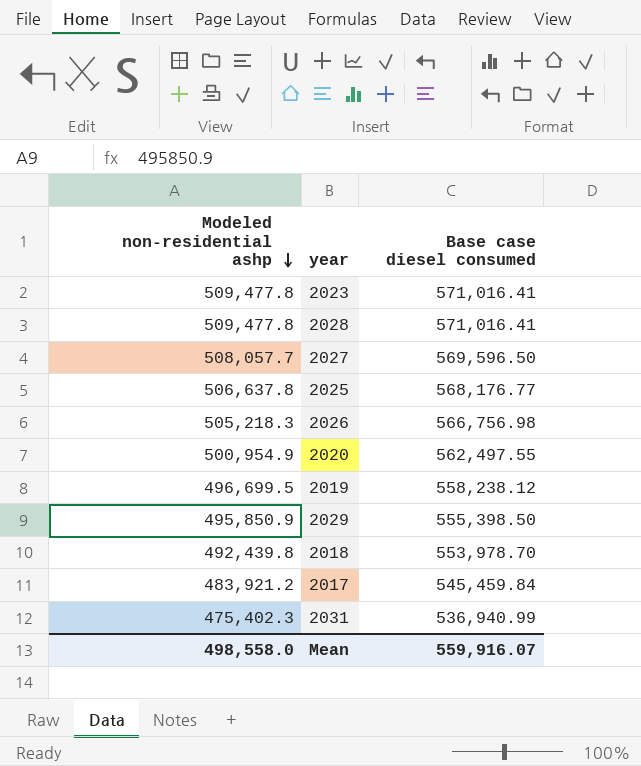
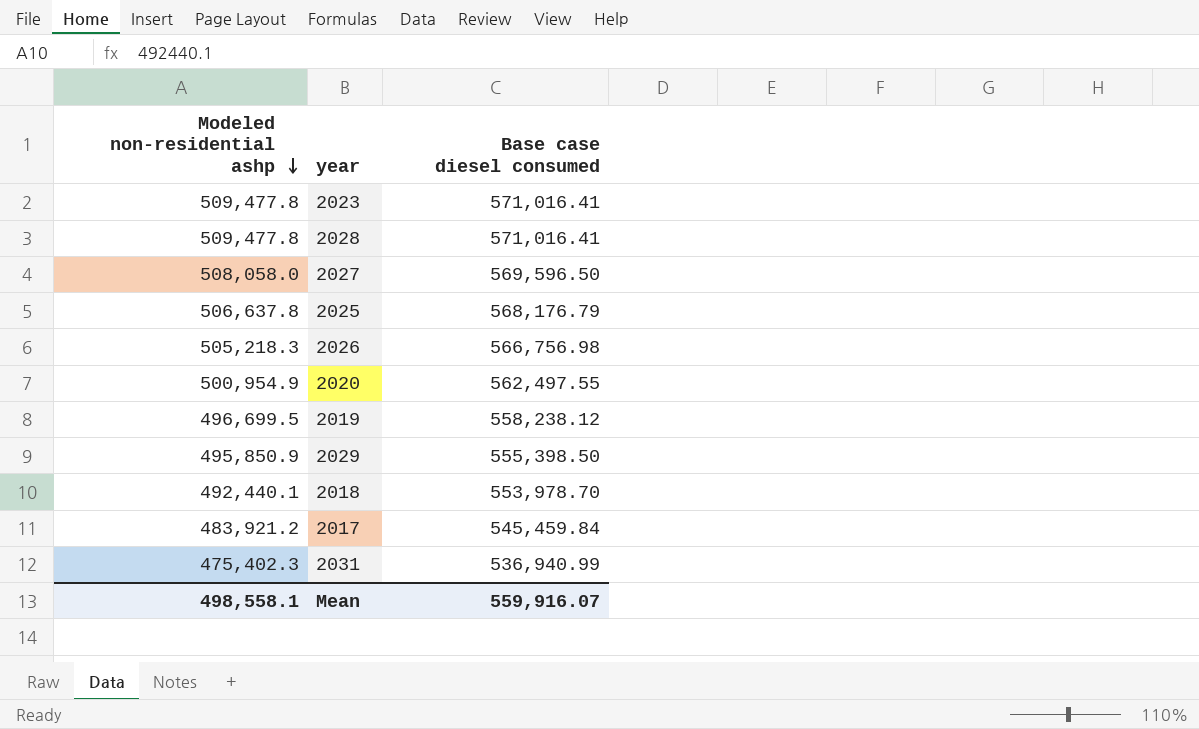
2027 | Modeled non-residential ashp: 508,057.7 -> 508,058.0
2025 | Base case diesel consumed: 568,176.77 -> 568,176.79
2018 | Modeled non-residential ashp: 492,439.8 -> 492,440.1
Mean | Modeled non-residential ashp: 498,558.0 -> 498,558.1

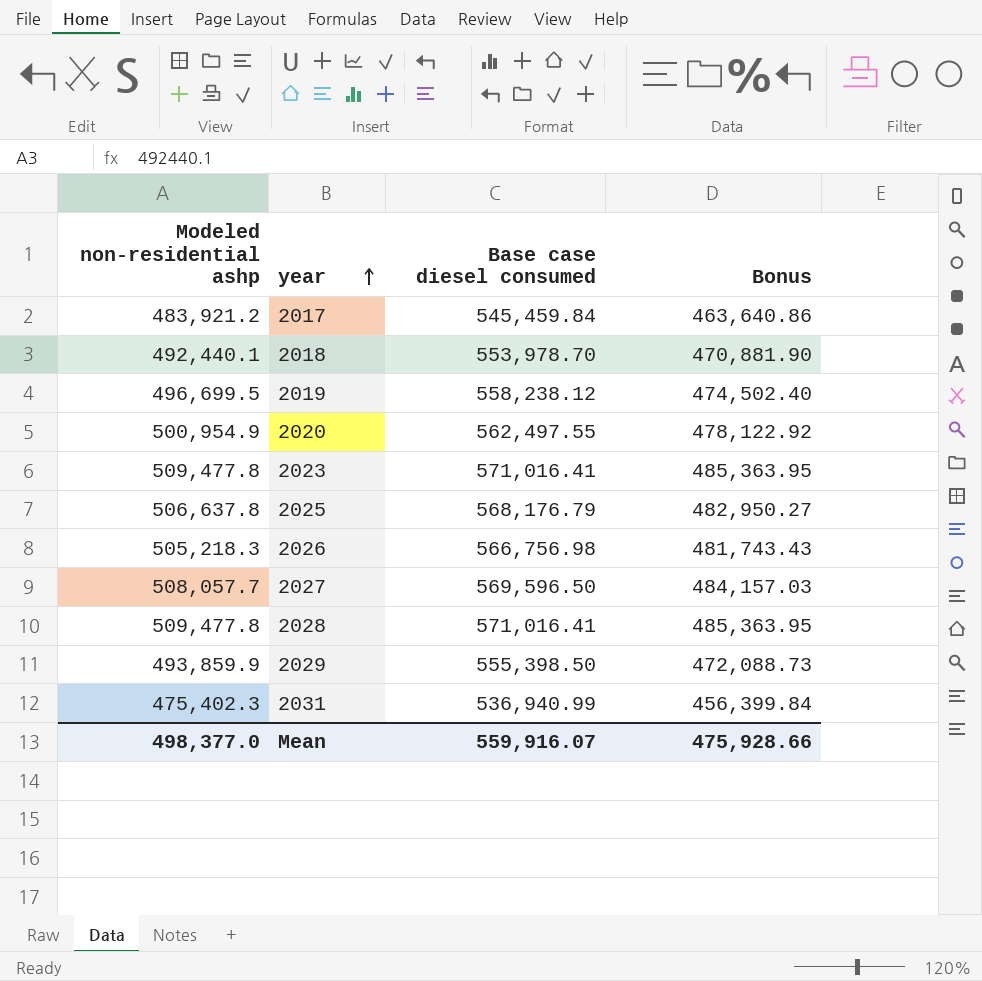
row order: Modeled non-residential ashp descending -> year ascending
column Bonus | formula: none -> [Base case diesel consumed] * 0.85
2027 | Modeled non-residential ashp: 508,058.0 -> 508,057.7
2029 | Modeled non-residential ashp: 495,850.9 -> 493,859.9
Mean | Modeled non-residential ashp: 498,558.1 -> 498,377.0

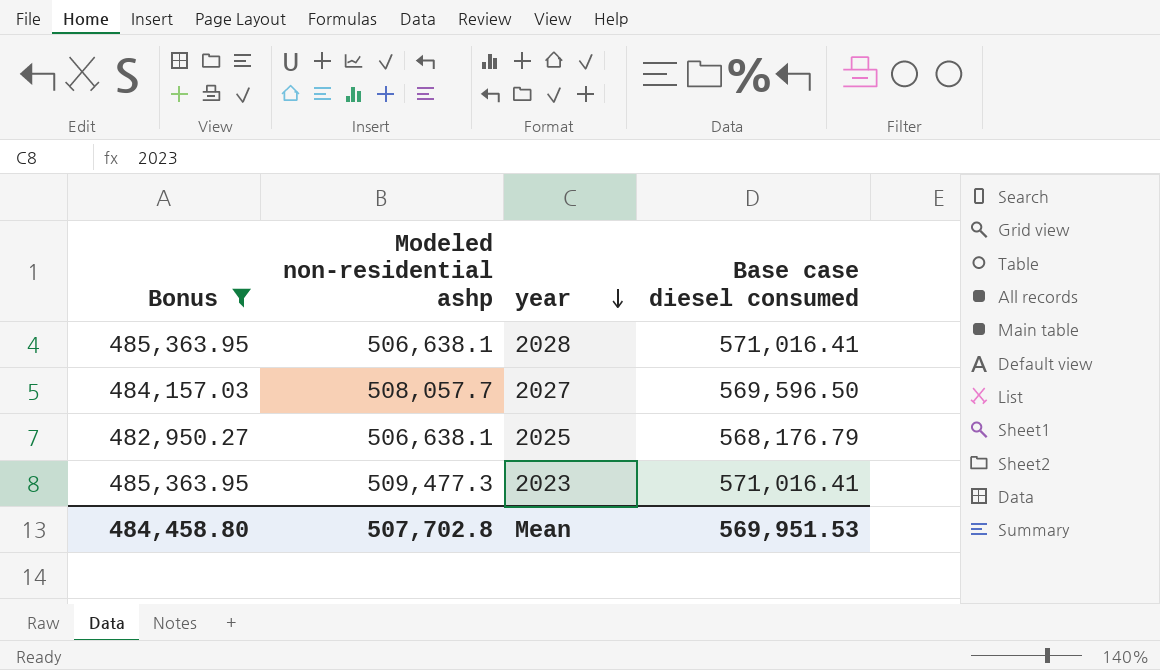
filter: none -> Bonus >= 482,950.27
row order: year ascending -> year descending
column Bonus | position: 4 -> 1
2028 | Modeled non-residential ashp: 509,477.8 -> 506,638.1
2025 | Modeled non-residential ashp: 506,637.8 -> 506,638.1
2023 | Modeled non-residential ashp: 509,477.8 -> 509,477.3
Mean | Bonus: 475,928.66 -> 484,458.80
Mean | Modeled non-residential ashp: 498,377.0 -> 507,702.8
Mean | Base case diesel consumed: 559,916.07 -> 569,951.53

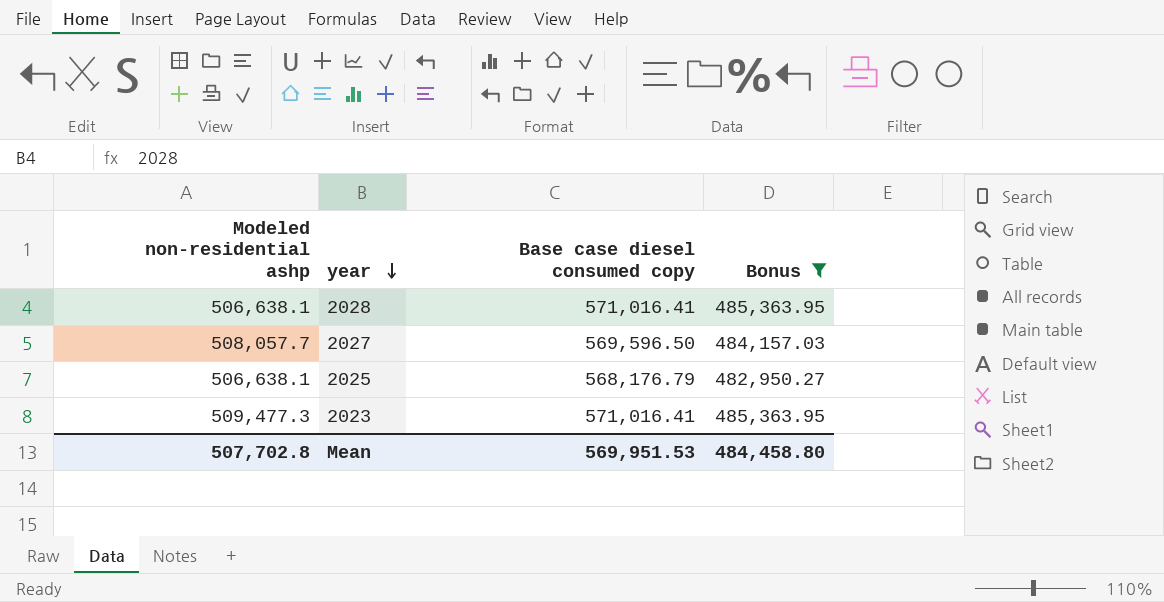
column name: Base case diesel consumed -> Base case diesel consumed copy
column Bonus | position: 1 -> 4

